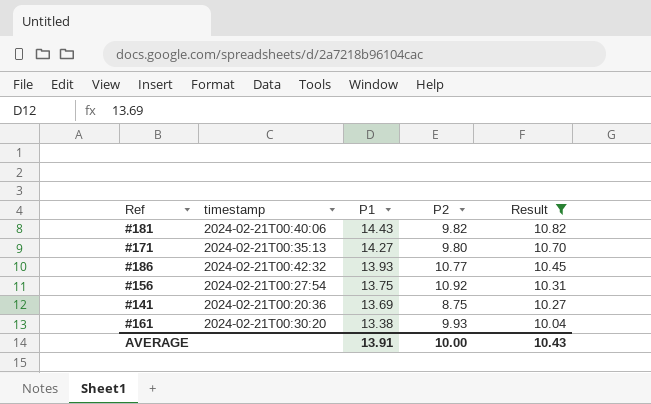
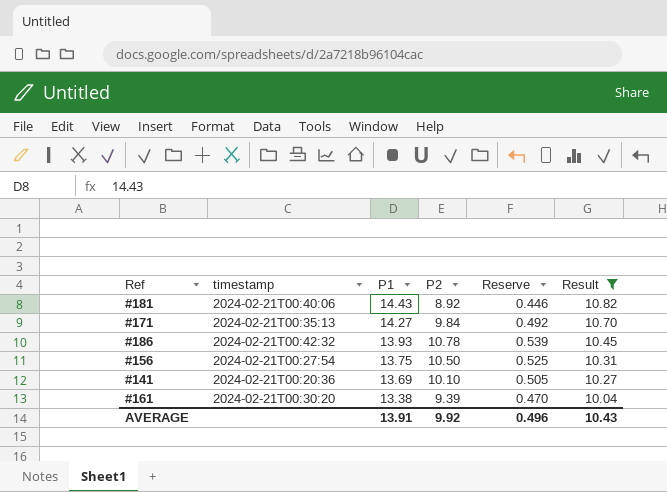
column Reserve | formula: none -> [P2] * 0.05
#181 | P2: 9.82 -> 8.92
#171 | P2: 9.80 -> 9.84
#186 | P2: 10.77 -> 10.78
#156 | P2: 10.92 -> 10.50
#141 | P2: 8.75 -> 10.10
#161 | P2: 9.93 -> 9.39
AVERAGE | P2: 10.00 -> 9.92

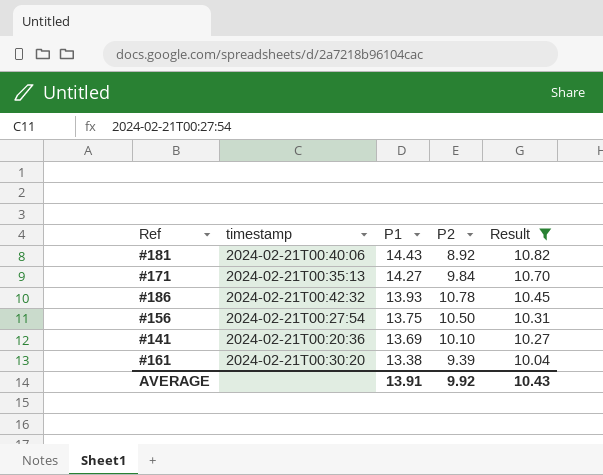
column Reserve | formula: [P2] * 0.05 -> none

